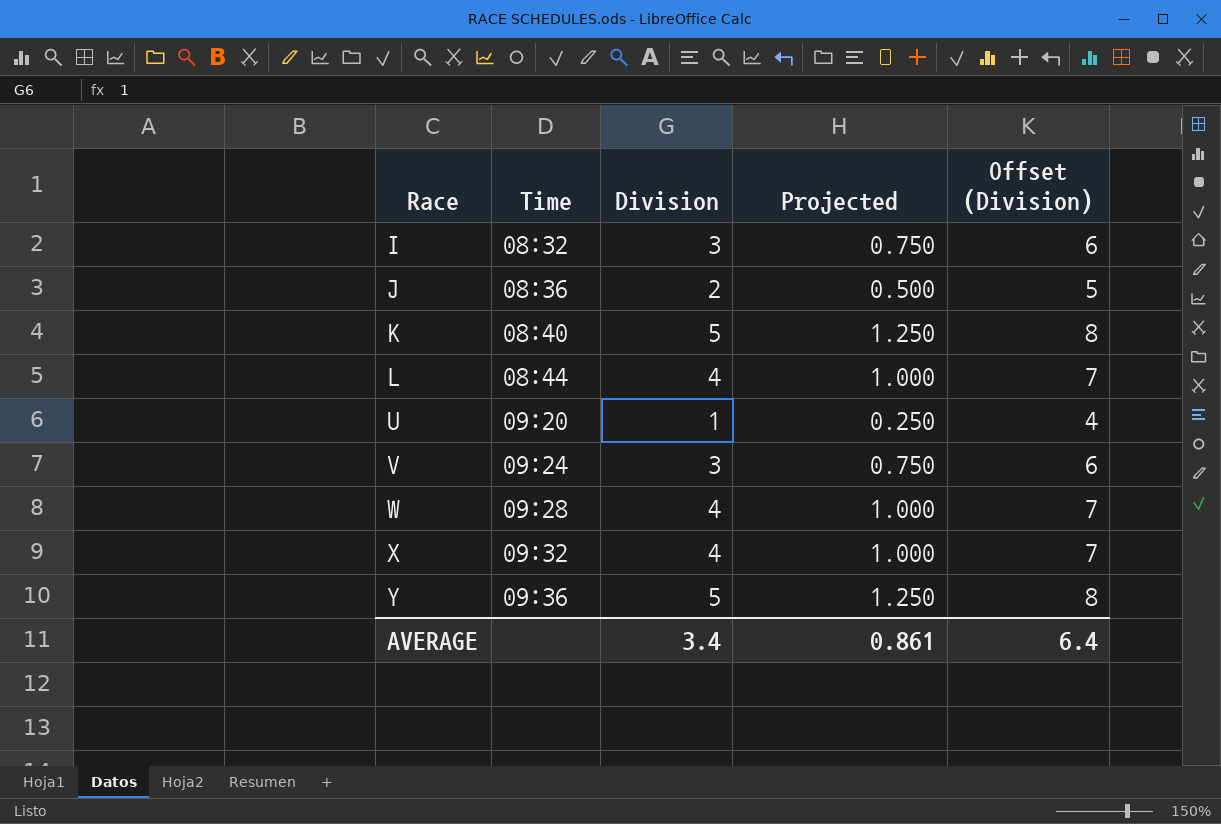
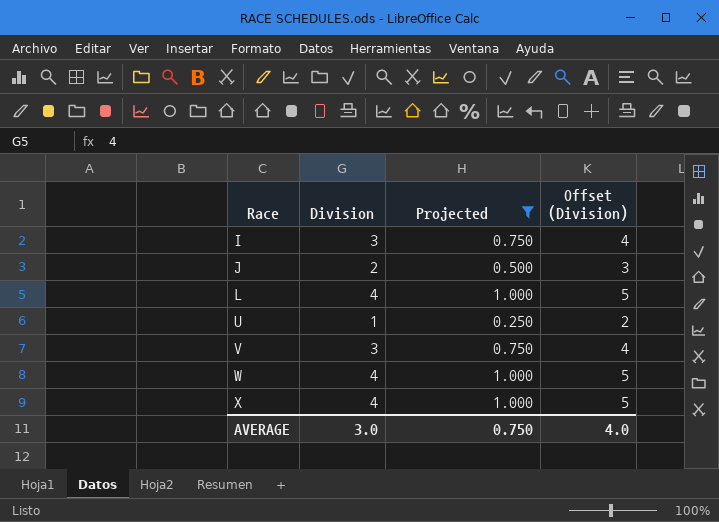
filter: none -> Projected != 1.250
column Time | position: 2 -> none
column Offset (Division) | formula: [Division] + 3 -> [Division] + 1
AVERAGE | Division: 3.4 -> 3.0
AVERAGE | Projected: 0.861 -> 0.750
AVERAGE | Offset (Division): 6.4 -> 4.0

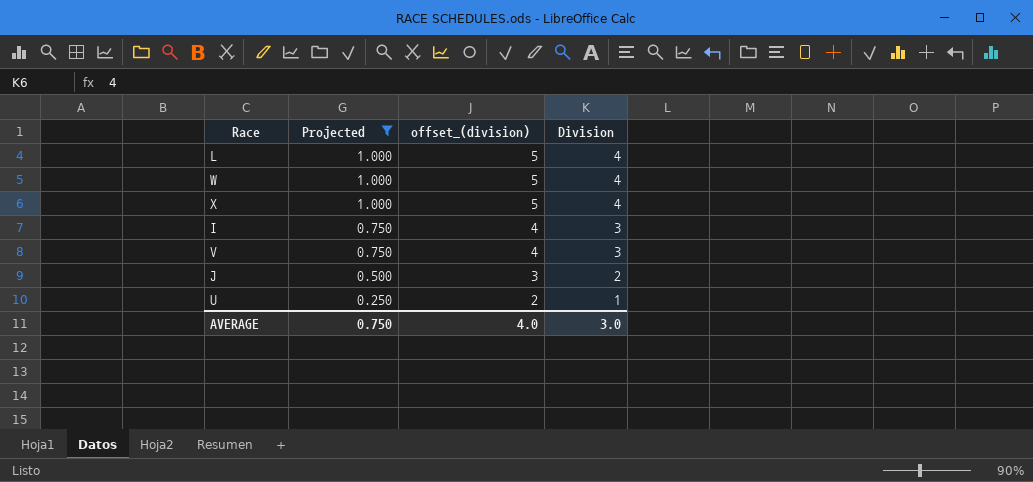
row order: Race ascending -> Projected descending
column name: Offset (Division) -> offset_(division)
column Division | position: 2 -> 4

